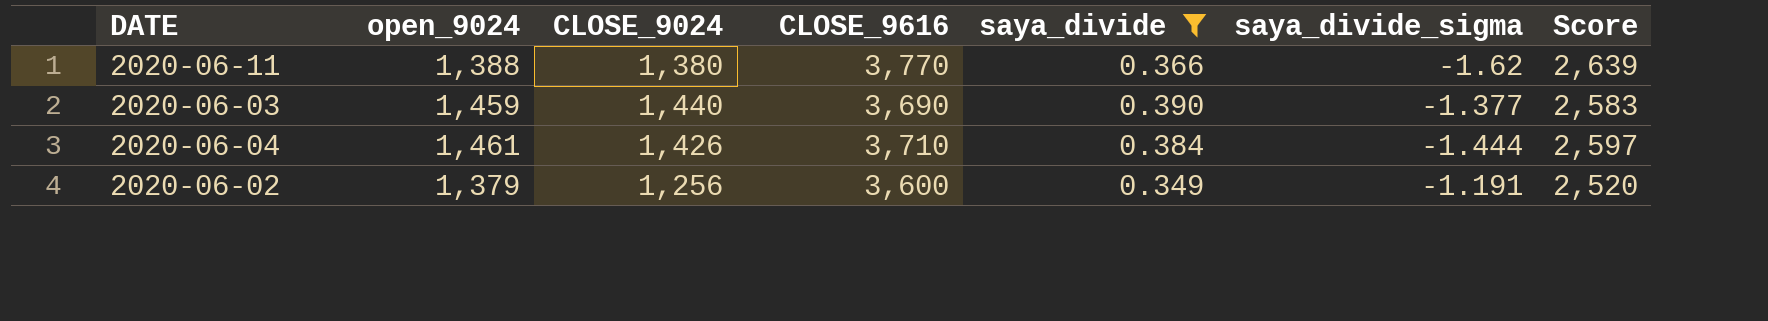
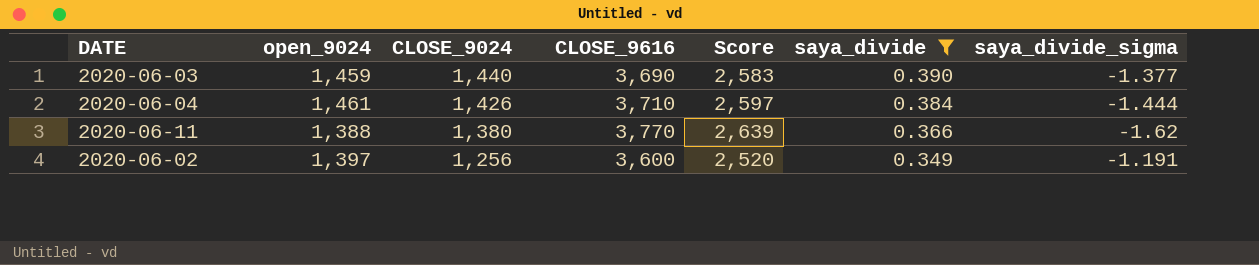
row order: none -> CLOSE_9024 descending
column Score | position: 7 -> 5
2020-06-02 | open_9024: 1,379 -> 1,397

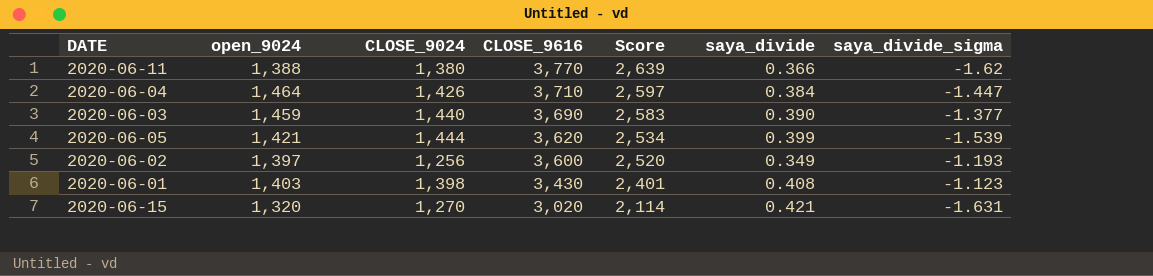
filter: saya_divide <= 0.390 -> none
row order: CLOSE_9024 descending -> CLOSE_9616 descending
2020-06-04 | open_9024: 1,461 -> 1,464
2020-06-04 | saya_divide_sigma: -1.444 -> -1.447
2020-06-02 | saya_divide_sigma: -1.191 -> -1.193

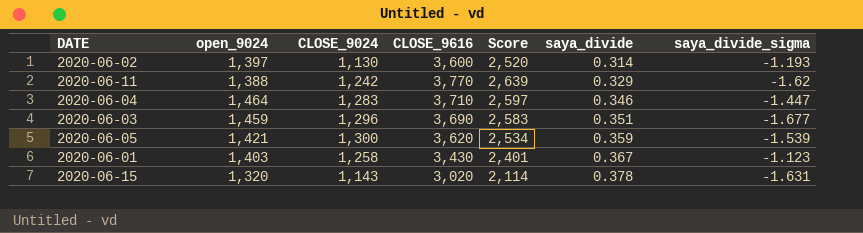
row order: CLOSE_9616 descending -> saya_divide ascending
2020-06-02 | CLOSE_9024: 1,256 -> 1,130
2020-06-02 | saya_divide: 0.349 -> 0.314
2020-06-11 | CLOSE_9024: 1,380 -> 1,242
2020-06-11 | saya_divide: 0.366 -> 0.329
2020-06-04 | CLOSE_9024: 1,426 -> 1,283
2020-06-04 | saya_divide: 0.384 -> 0.346
2020-06-03 | CLOSE_9024: 1,440 -> 1,296
2020-06-03 | saya_divide: 0.390 -> 0.351
2020-06-03 | saya_divide_sigma: -1.377 -> -1.677
2020-06-05 | CLOSE_9024: 1,444 -> 1,300
2020-06-05 | saya_divide: 0.399 -> 0.359
2020-06-01 | CLOSE_9024: 1,398 -> 1,258
2020-06-01 | saya_divide: 0.408 -> 0.367
2020-06-15 | CLOSE_9024: 1,270 -> 1,143
2020-06-15 | saya_divide: 0.421 -> 0.378

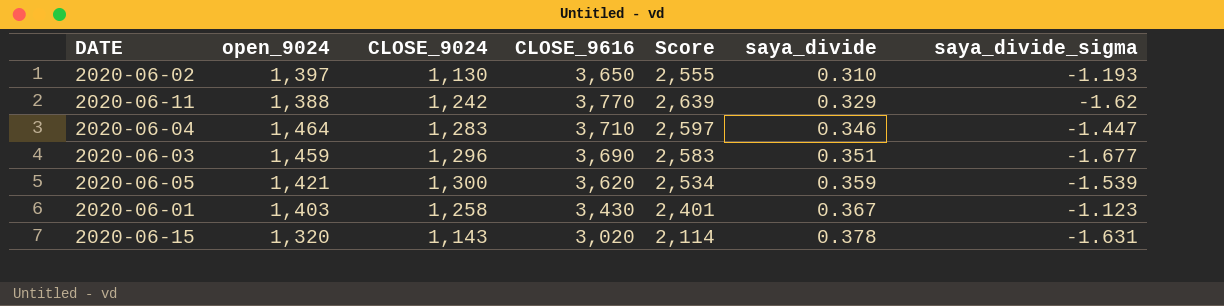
2020-06-02 | CLOSE_9616: 3,600 -> 3,650
2020-06-02 | Score: 2,520 -> 2,555
2020-06-02 | saya_divide: 0.314 -> 0.310

